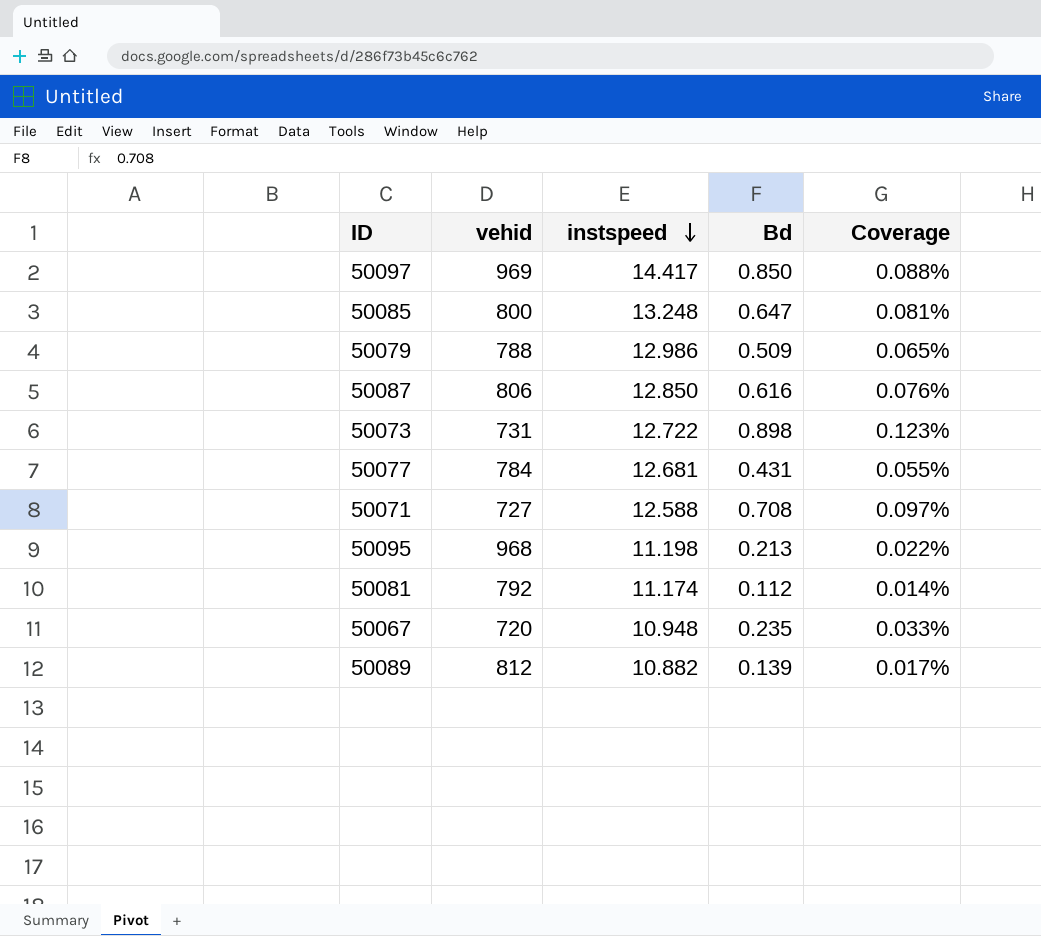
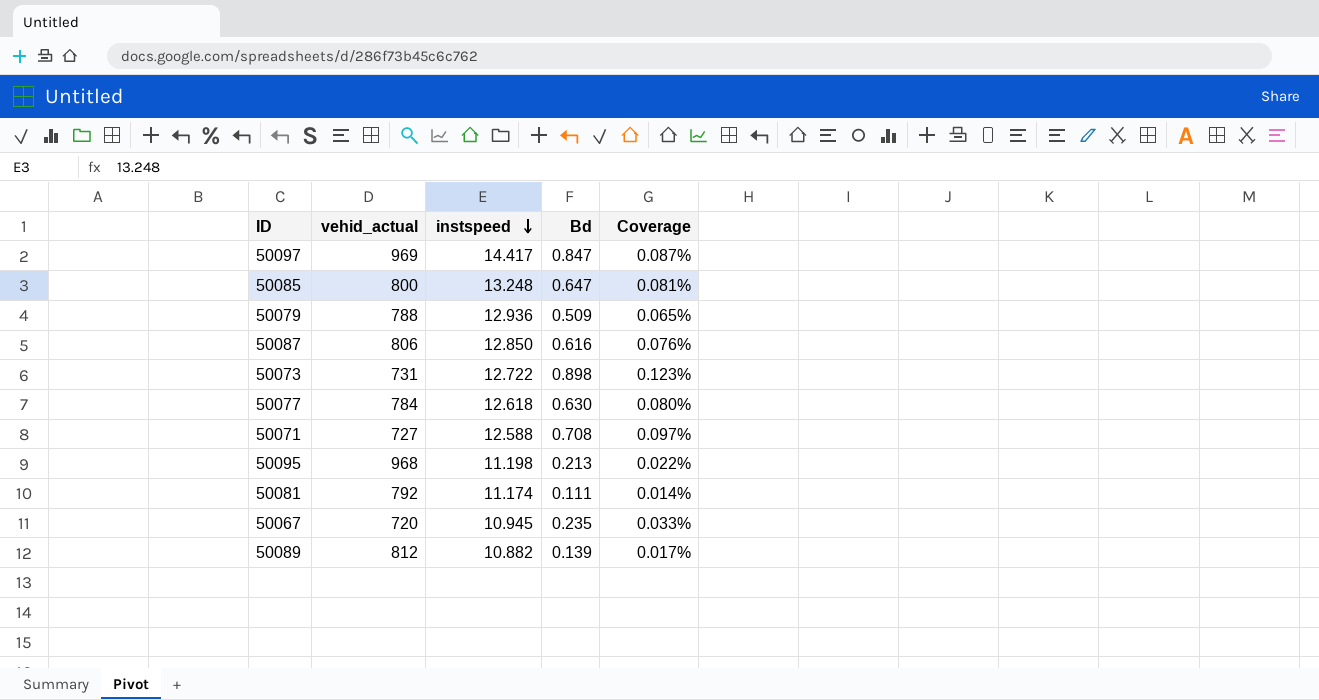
column name: vehid -> vehid_actual
50097 | Bd: 0.850 -> 0.847
50097 | Coverage: 0.088% -> 0.087%
50079 | instspeed: 12.986 -> 12.936
50077 | instspeed: 12.681 -> 12.618
50077 | Bd: 0.431 -> 0.630
50077 | Coverage: 0.055% -> 0.080%
50081 | Bd: 0.112 -> 0.111
50067 | instspeed: 10.948 -> 10.945

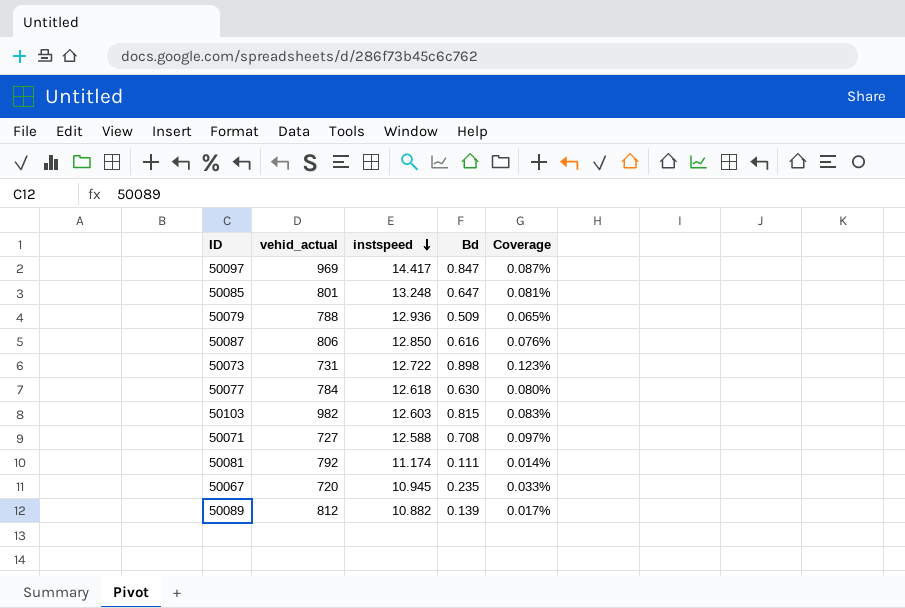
row 50095: 968 | 11.198 | 0.213 | 0.022% -> none
50085 | vehid_actual: 800 -> 801
row 50103: none -> 982 | 12.603 | 0.815 | 0.083%

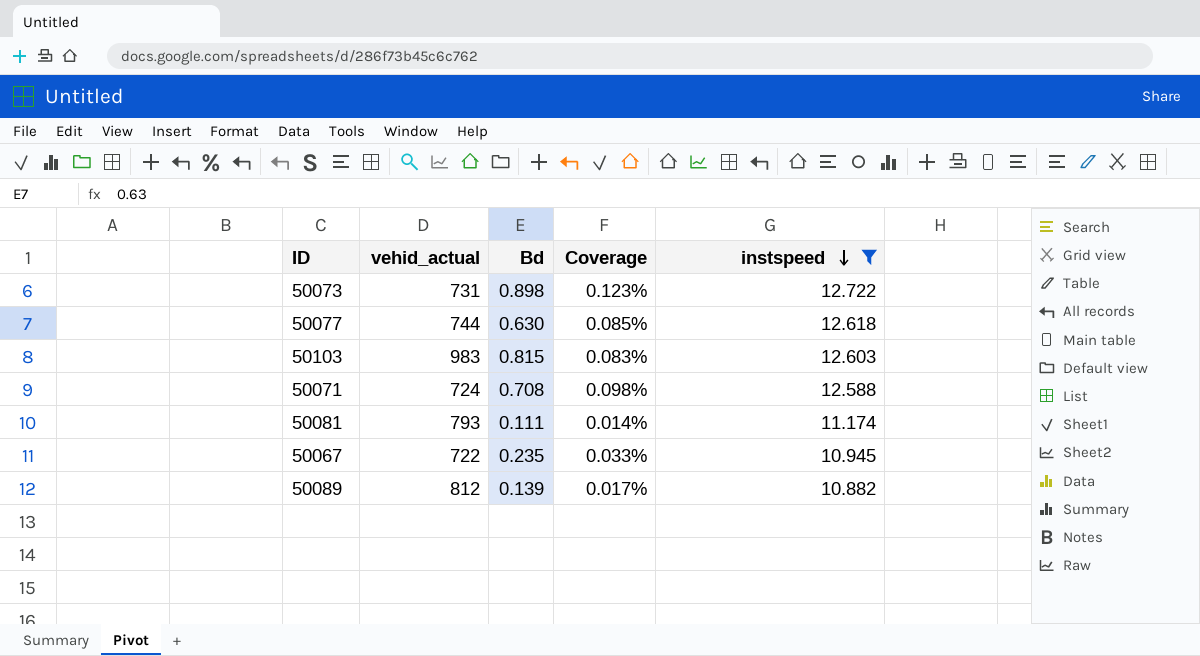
filter: none -> instspeed <= 12.722
column instspeed | position: 3 -> 5
50077 | vehid_actual: 784 -> 744
50077 | Coverage: 0.080% -> 0.085%
50103 | vehid_actual: 982 -> 983
50071 | vehid_actual: 727 -> 724
50071 | Coverage: 0.097% -> 0.098%
50081 | vehid_actual: 792 -> 793
50067 | vehid_actual: 720 -> 722

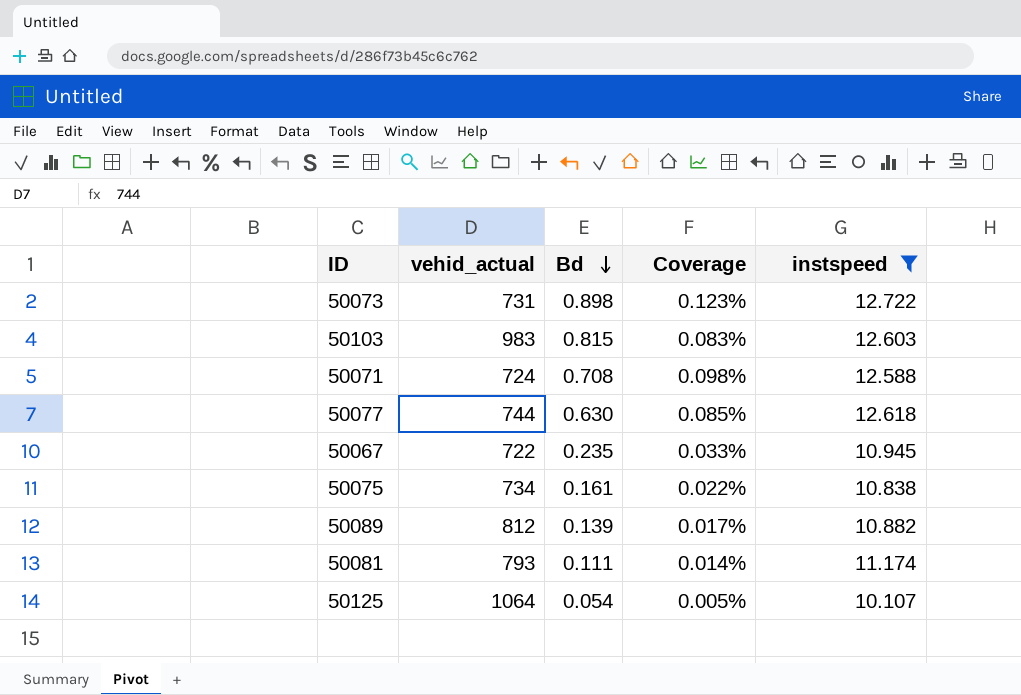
row order: instspeed descending -> Bd descending
row 50075: none -> 734 | 0.161 | 0.022% | 10.838
row 50125: none -> 1064 | 0.054 | 0.005% | 10.107

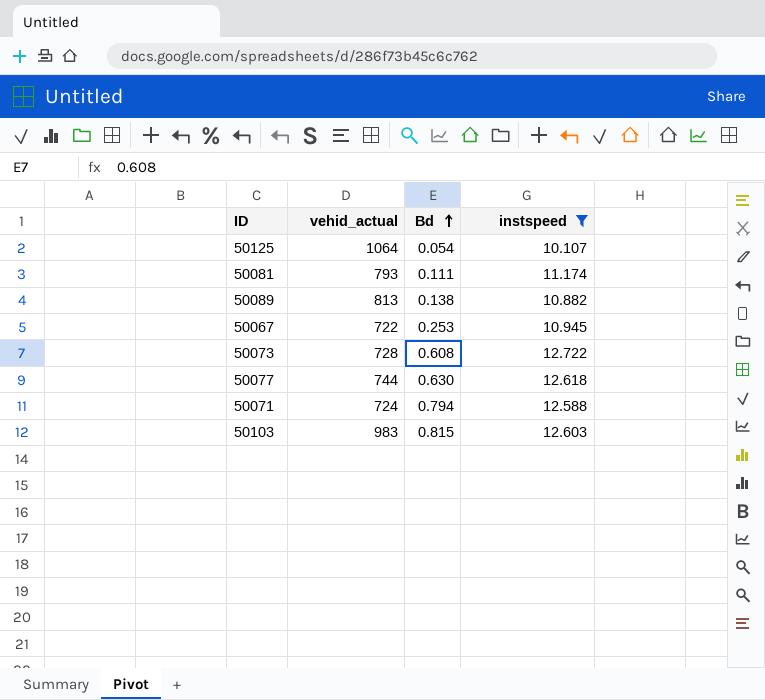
row order: Bd descending -> Bd ascending
column Coverage | formula: [Bd] / [vehid_actual] -> none
row 50075: 734 | 0.161 | 0.022% | 10.838 -> none
50089 | vehid_actual: 812 -> 813
50089 | Bd: 0.139 -> 0.138
50067 | Bd: 0.235 -> 0.253
50073 | vehid_actual: 731 -> 728
50073 | Bd: 0.898 -> 0.608
50071 | Bd: 0.708 -> 0.794

